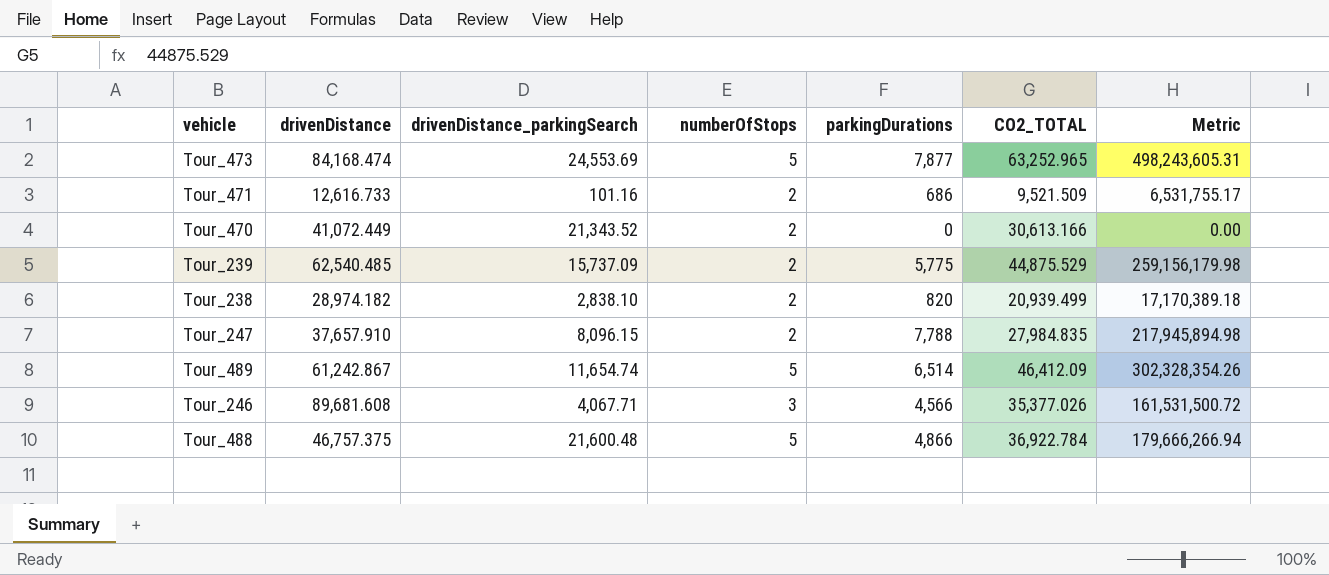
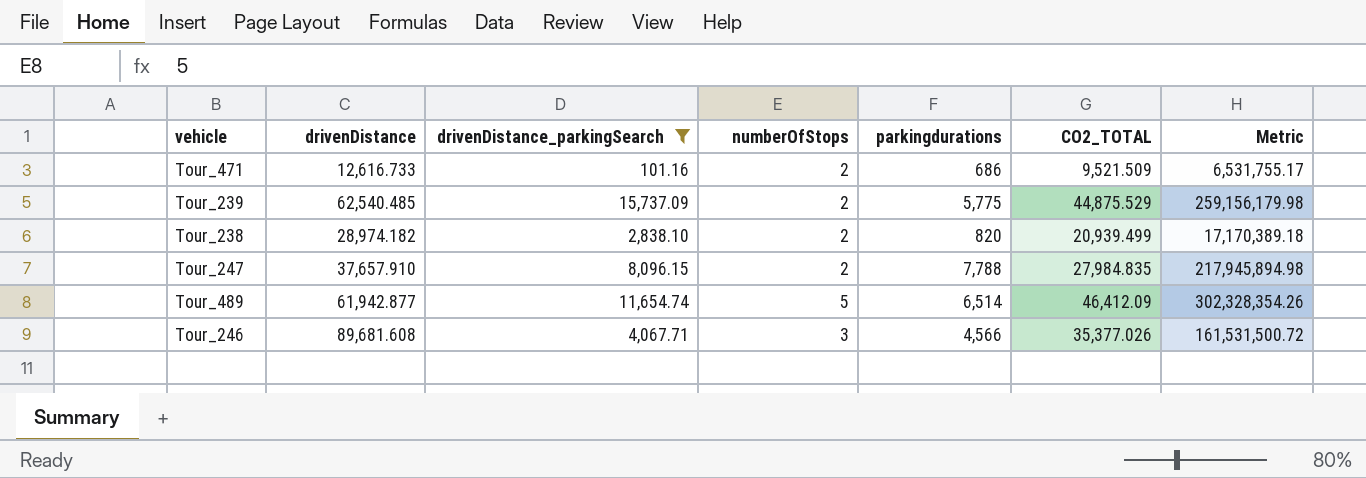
filter: none -> drivenDistance_parkingSearch <= 15,737.09
column name: parkingDurations -> parkingdurations
Tour_489 | drivenDistance: 61,242.867 -> 61,942.877

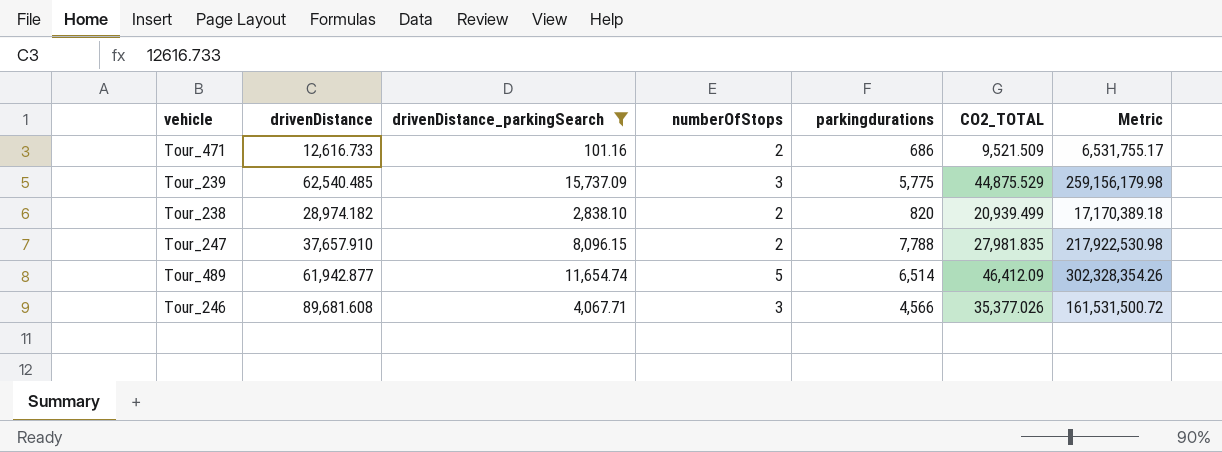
Tour_239 | numberOfStops: 2 -> 3
Tour_247 | CO2_TOTAL: 27,984.835 -> 27,981.835
Tour_247 | Metric: 217,945,894.98 -> 217,922,530.98

